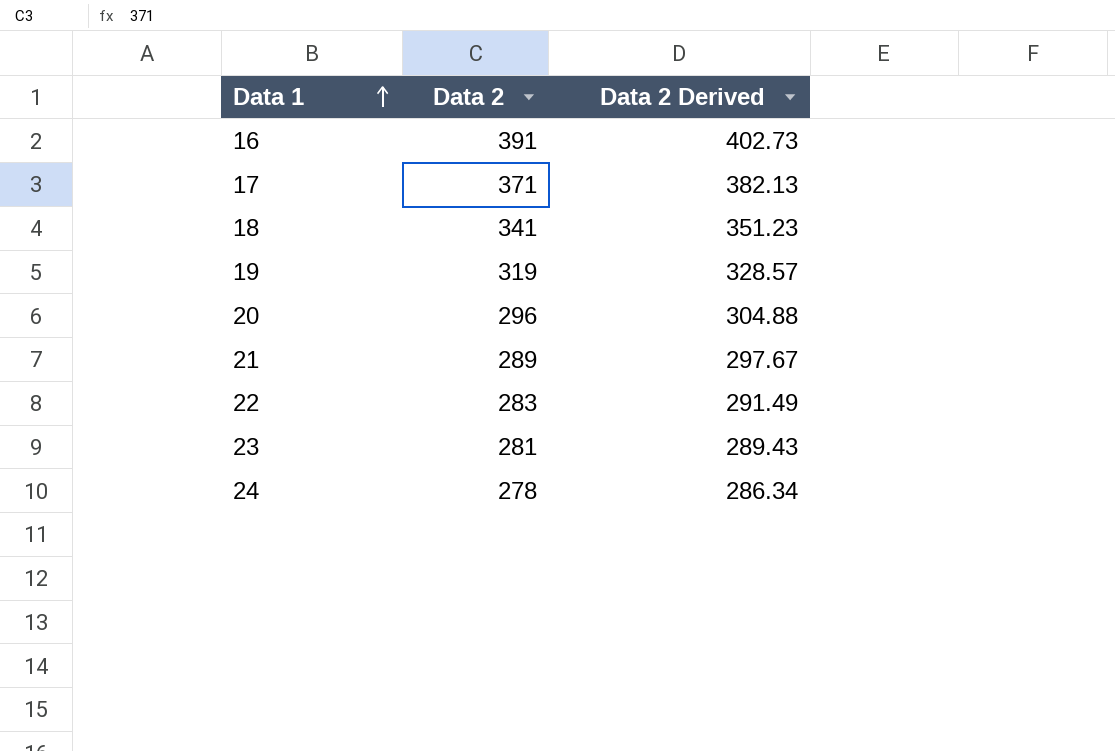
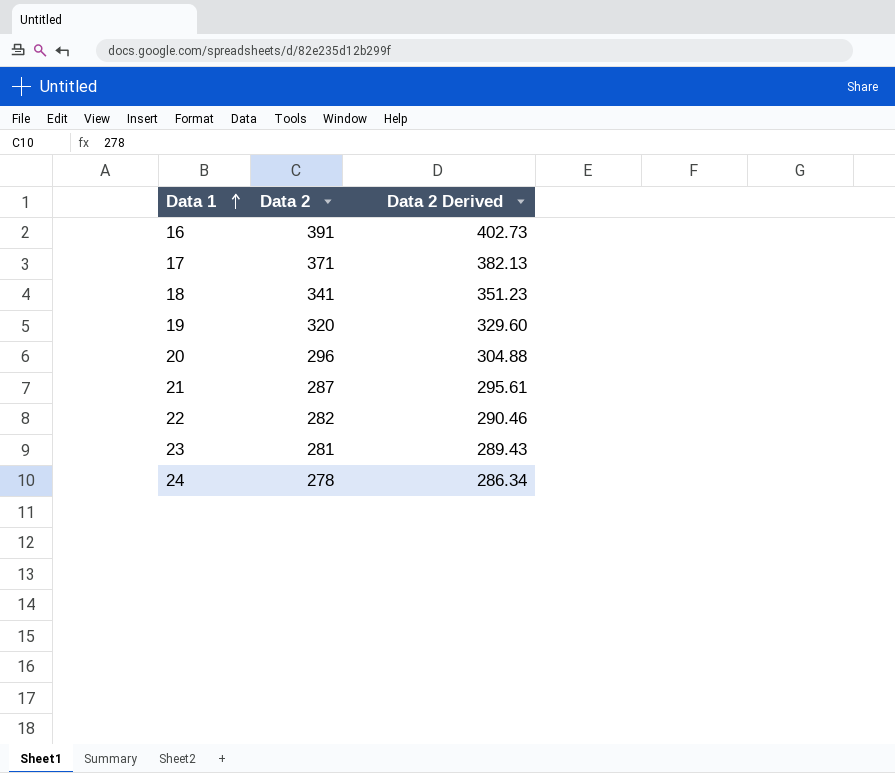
19 | Data 2: 319 -> 320
19 | Data 2 Derived: 328.57 -> 329.60
21 | Data 2: 289 -> 287
21 | Data 2 Derived: 297.67 -> 295.61
22 | Data 2: 283 -> 282
22 | Data 2 Derived: 291.49 -> 290.46

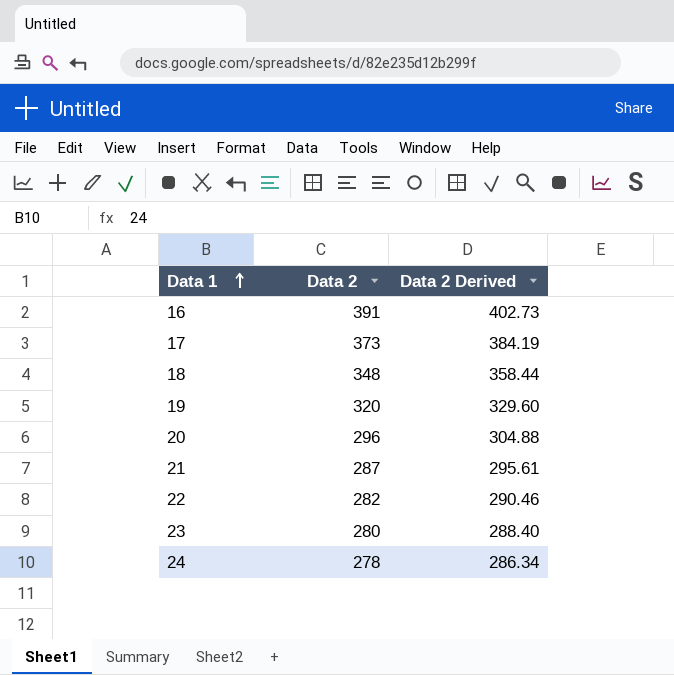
17 | Data 2: 371 -> 373
17 | Data 2 Derived: 382.13 -> 384.19
18 | Data 2: 341 -> 348
18 | Data 2 Derived: 351.23 -> 358.44
23 | Data 2: 281 -> 280
23 | Data 2 Derived: 289.43 -> 288.40

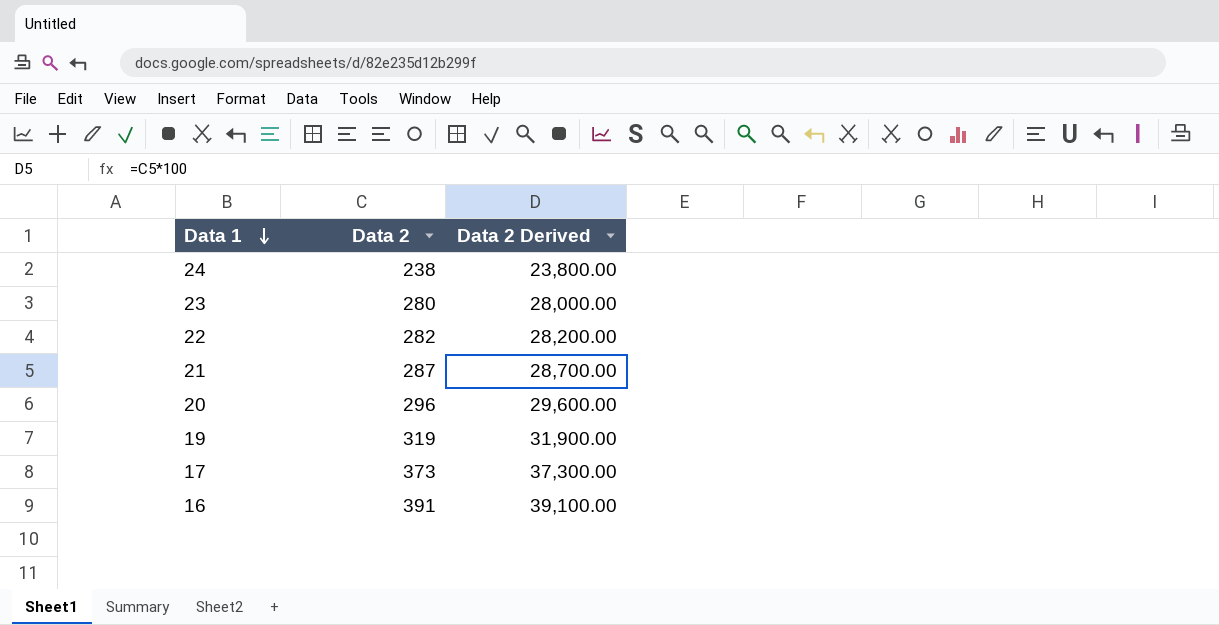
row order: Data 1 ascending -> Data 1 descending
column Data 2 Derived | formula: [Data 2] * 1.03 -> [Data 2] * 100
row 18: 348 | 358.44 -> none
24 | Data 2: 278 -> 238
19 | Data 2: 320 -> 319

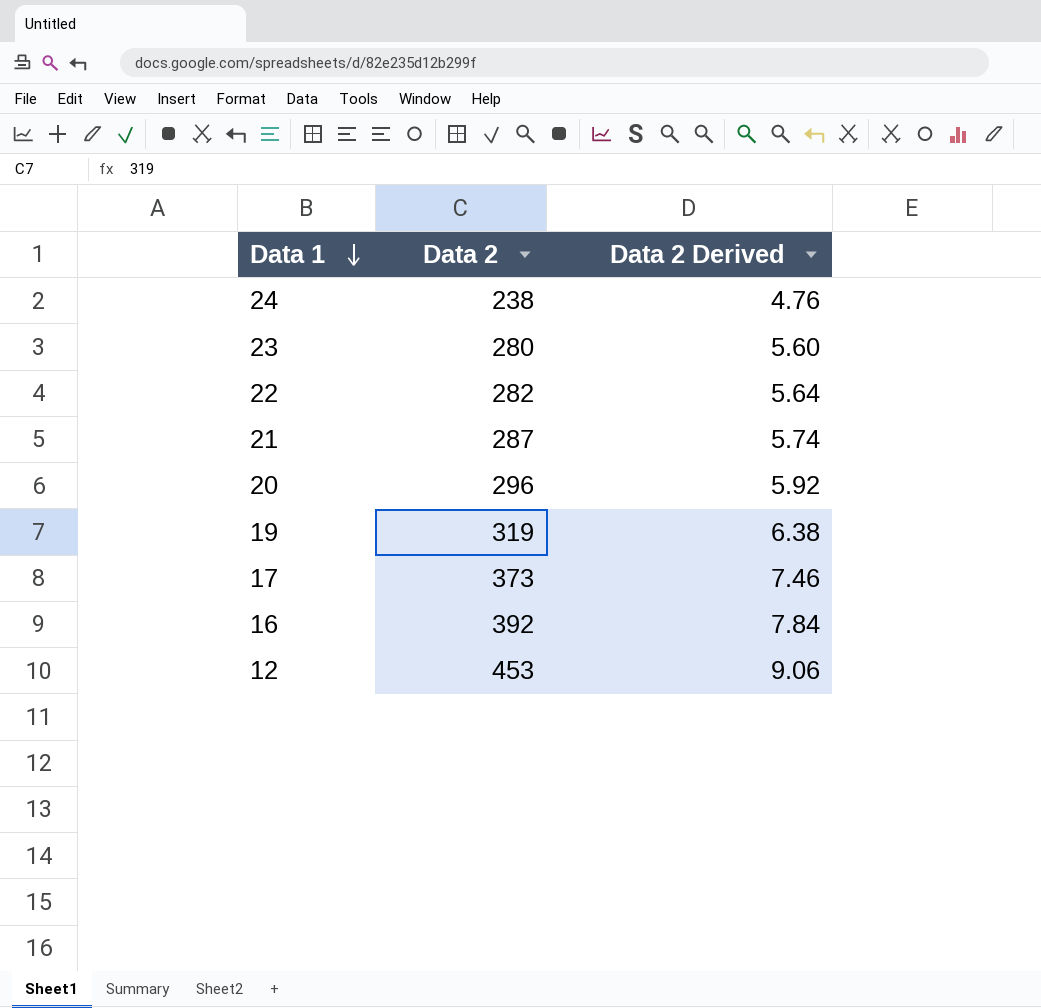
column Data 2 Derived | formula: [Data 2] * 100 -> [Data 2] * 0.02
16 | Data 2: 391 -> 392
row 12: none -> 453 | 9.06

